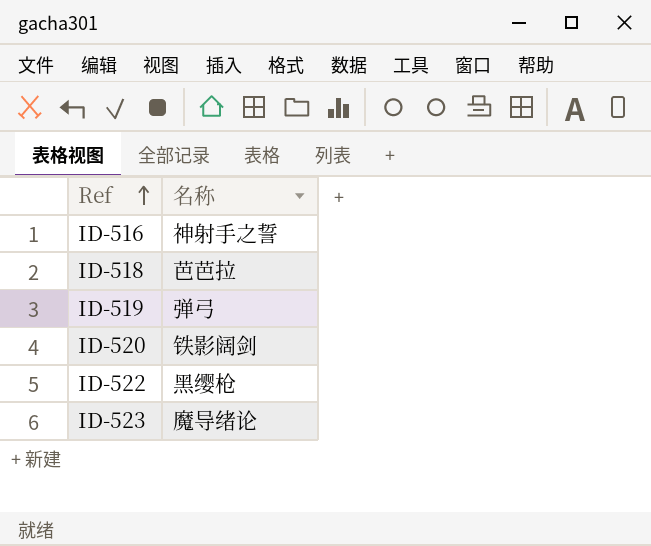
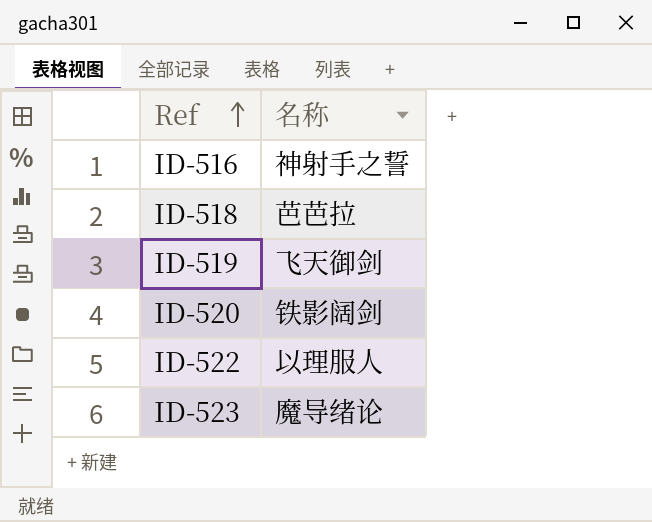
ID-519 | 名称: 弹弓 -> 飞天御剑
ID-522 | 名称: 黑缨枪 -> 以理服人

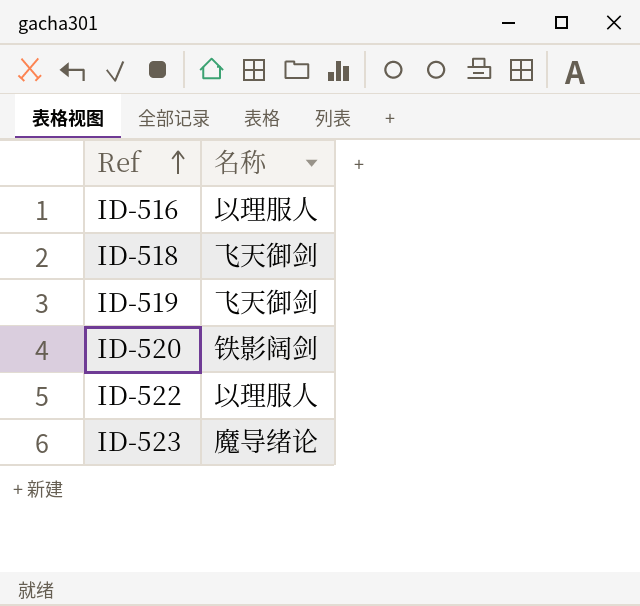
ID-516 | 名称: 神射手之誓 -> 以理服人
ID-518 | 名称: 芭芭拉 -> 飞天御剑

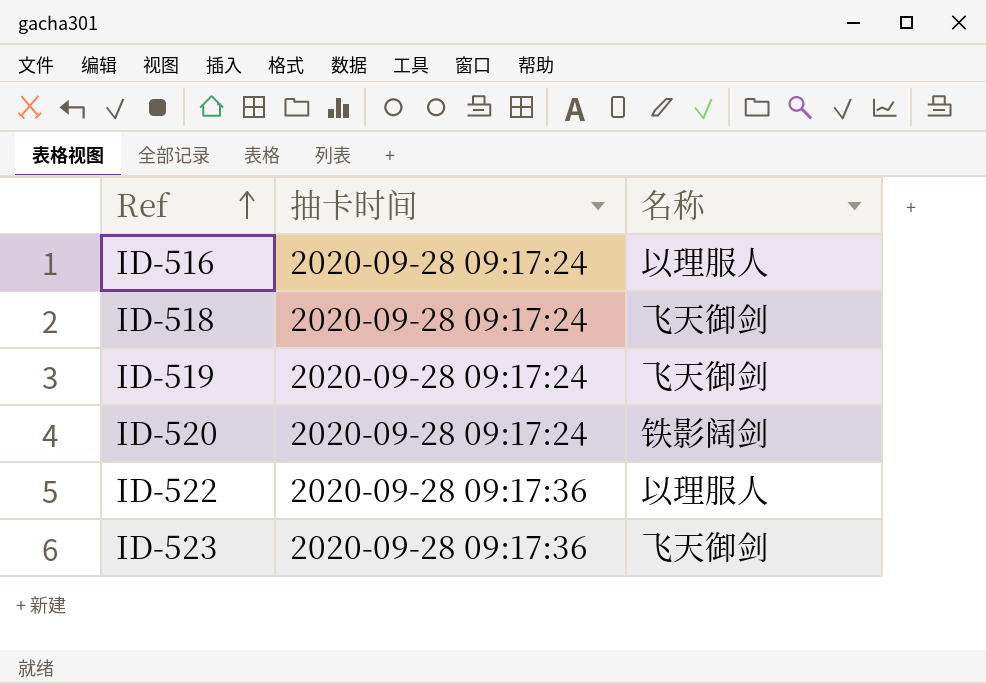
column 抽卡时间 | position: none -> 2
ID-523 | 名称: 魔导绪论 -> 飞天御剑

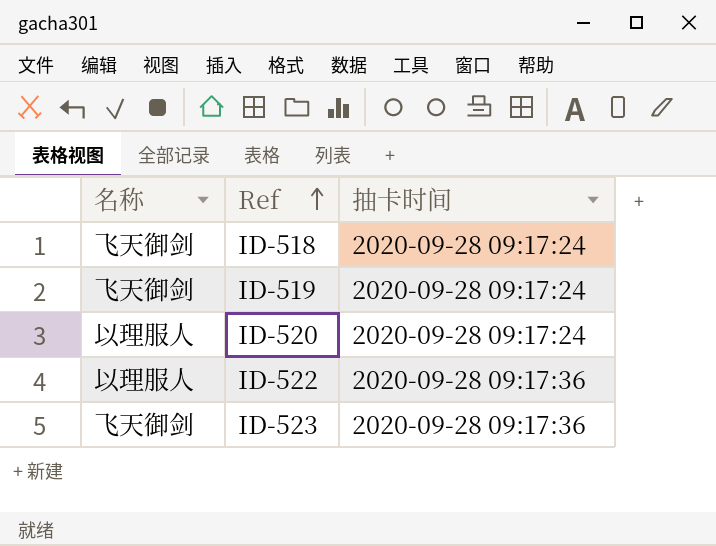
column 名称 | position: 3 -> 1
row ID-516: 2020-09-28 09:17:24 | 以理服人 -> none
ID-520 | 名称: 铁影阔剑 -> 以理服人

